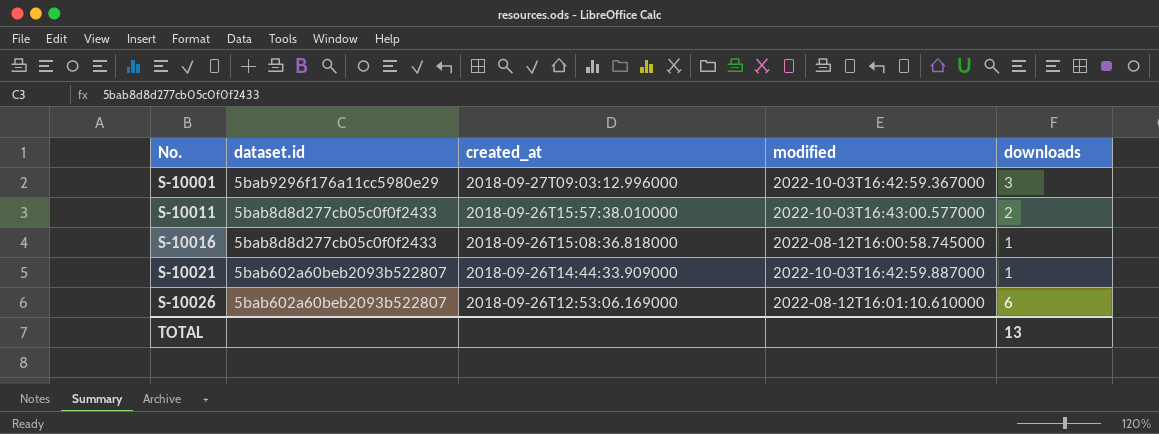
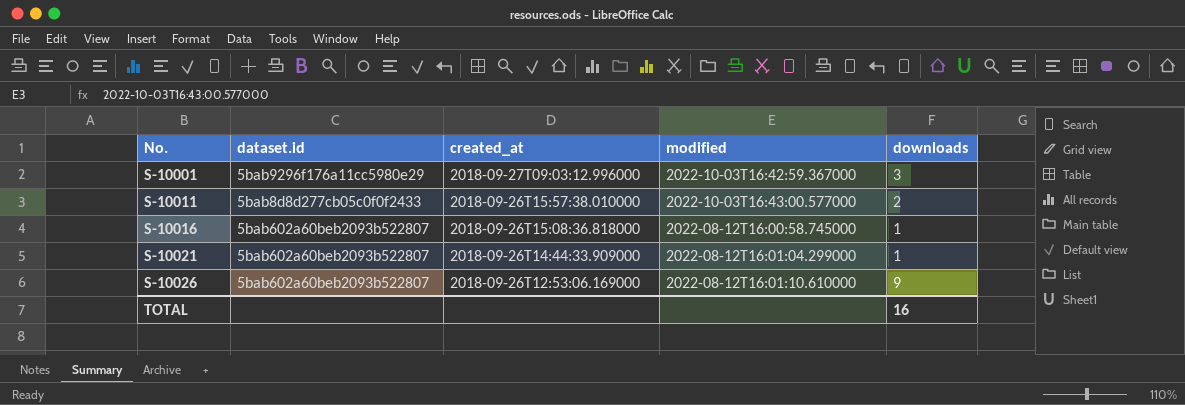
S-10016 | dataset.id: 5bab8d8d277cb05c0f0f2433 -> 5bab602a60beb2093b522807
S-10021 | modified: 2022-10-03T16:42:59.887000 -> 2022-08-12T16:01:04.299000
S-10026 | downloads: 6 -> 9
TOTAL | downloads: 13 -> 16

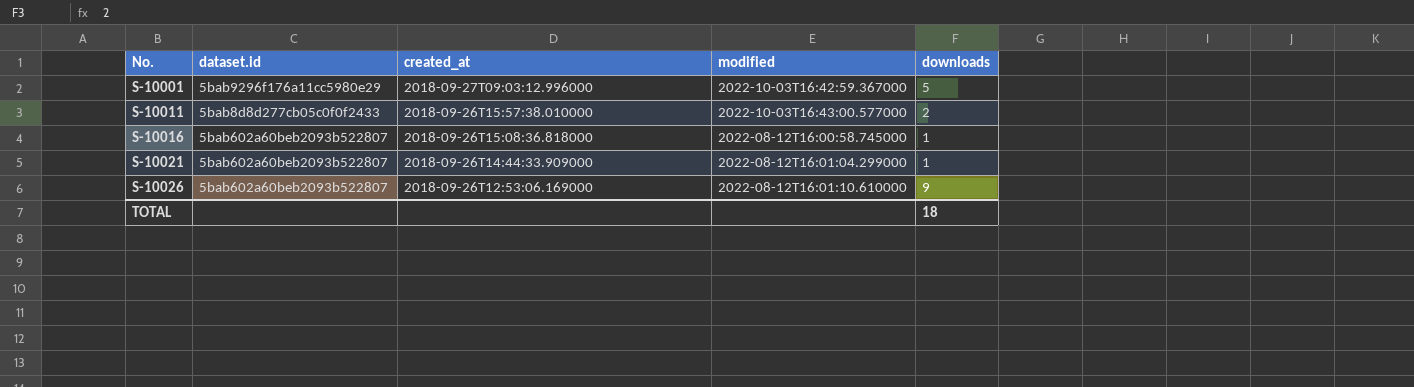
S-10001 | downloads: 3 -> 5
TOTAL | downloads: 16 -> 18

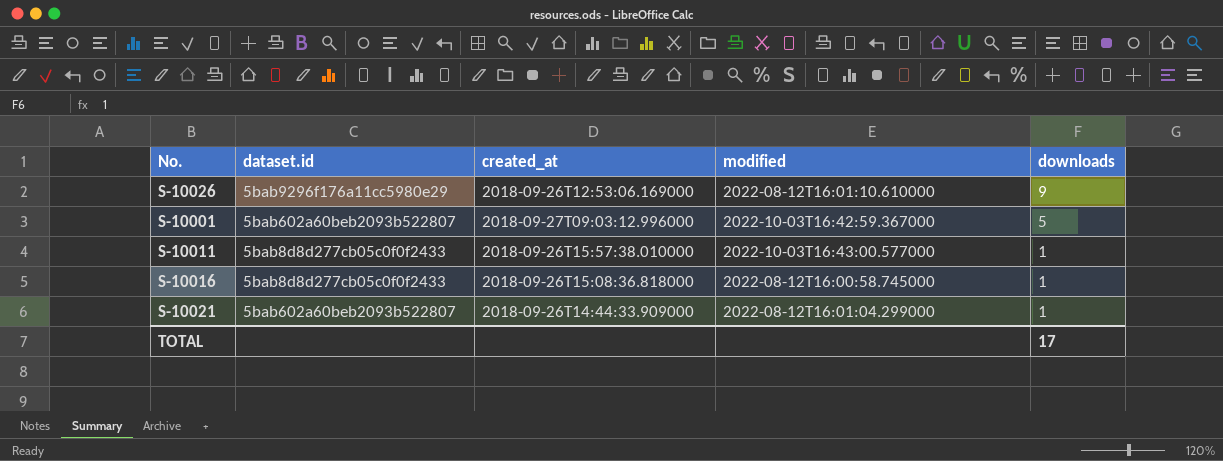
row order: No. ascending -> downloads descending
S-10026 | dataset.id: 5bab602a60beb2093b522807 -> 5bab9296f176a11cc5980e29
S-10001 | dataset.id: 5bab9296f176a11cc5980e29 -> 5bab602a60beb2093b522807
S-10011 | downloads: 2 -> 1
S-10016 | dataset.id: 5bab602a60beb2093b522807 -> 5bab8d8d277cb05c0f0f2433
TOTAL | downloads: 18 -> 17

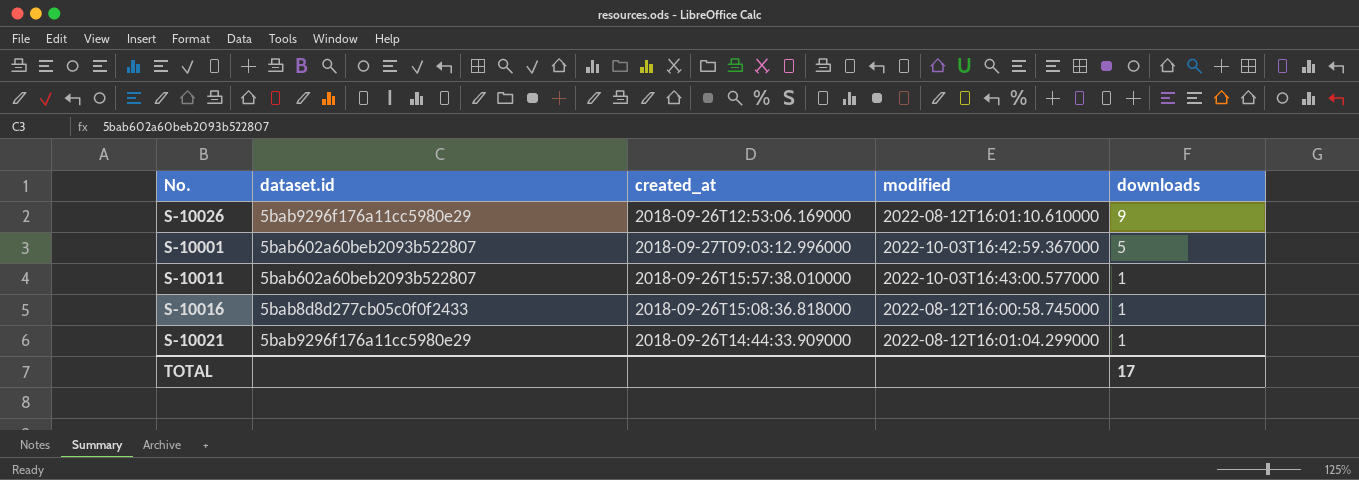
S-10011 | dataset.id: 5bab8d8d277cb05c0f0f2433 -> 5bab602a60beb2093b522807
S-10021 | dataset.id: 5bab602a60beb2093b522807 -> 5bab9296f176a11cc5980e29

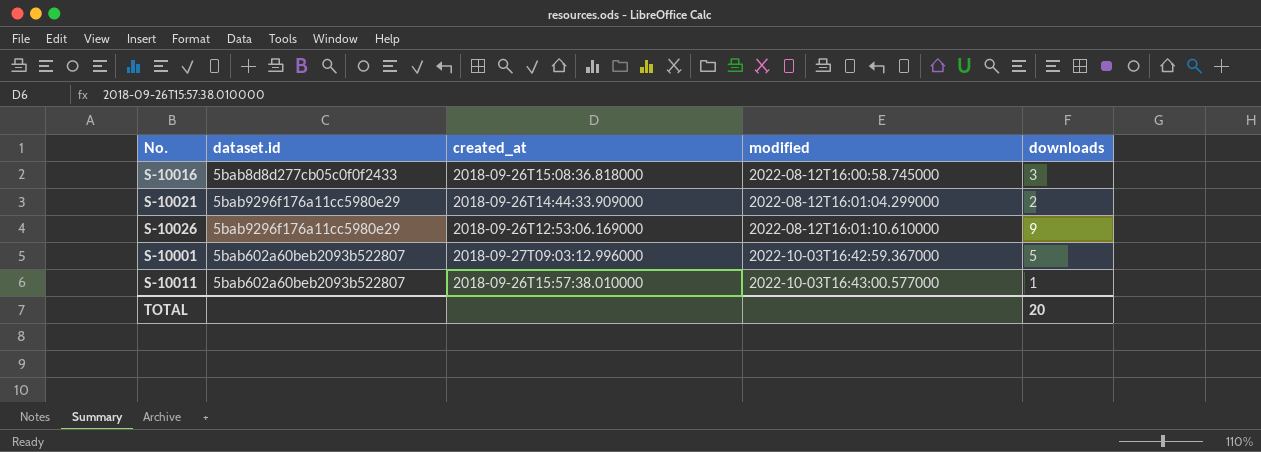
row order: downloads descending -> modified ascending
S-10016 | downloads: 1 -> 3
S-10021 | downloads: 1 -> 2
TOTAL | downloads: 17 -> 20

